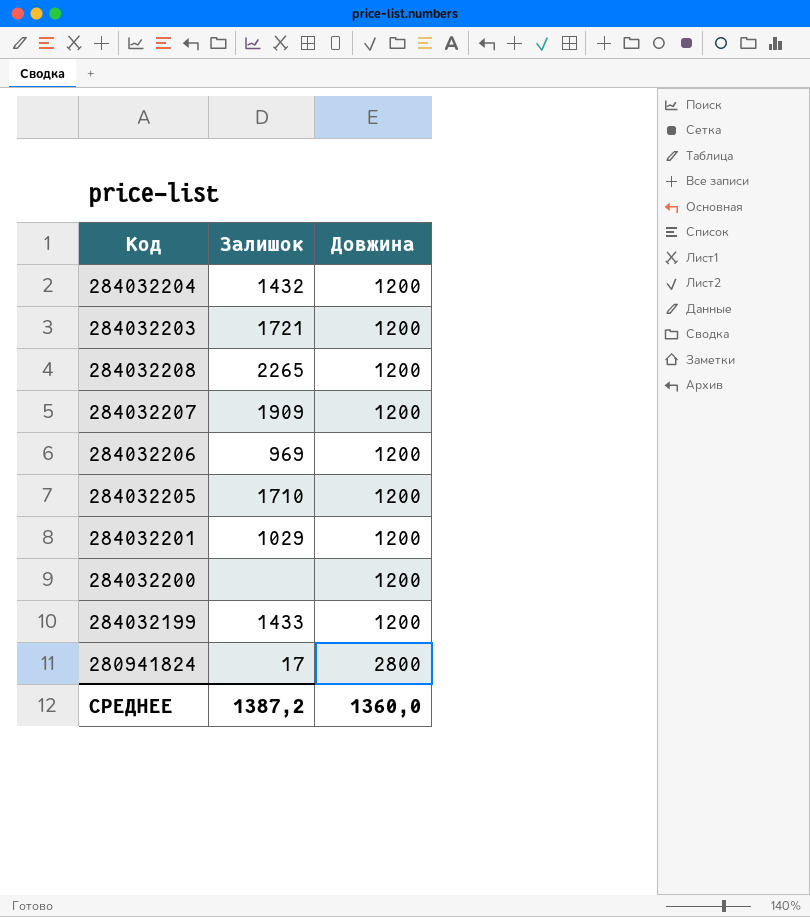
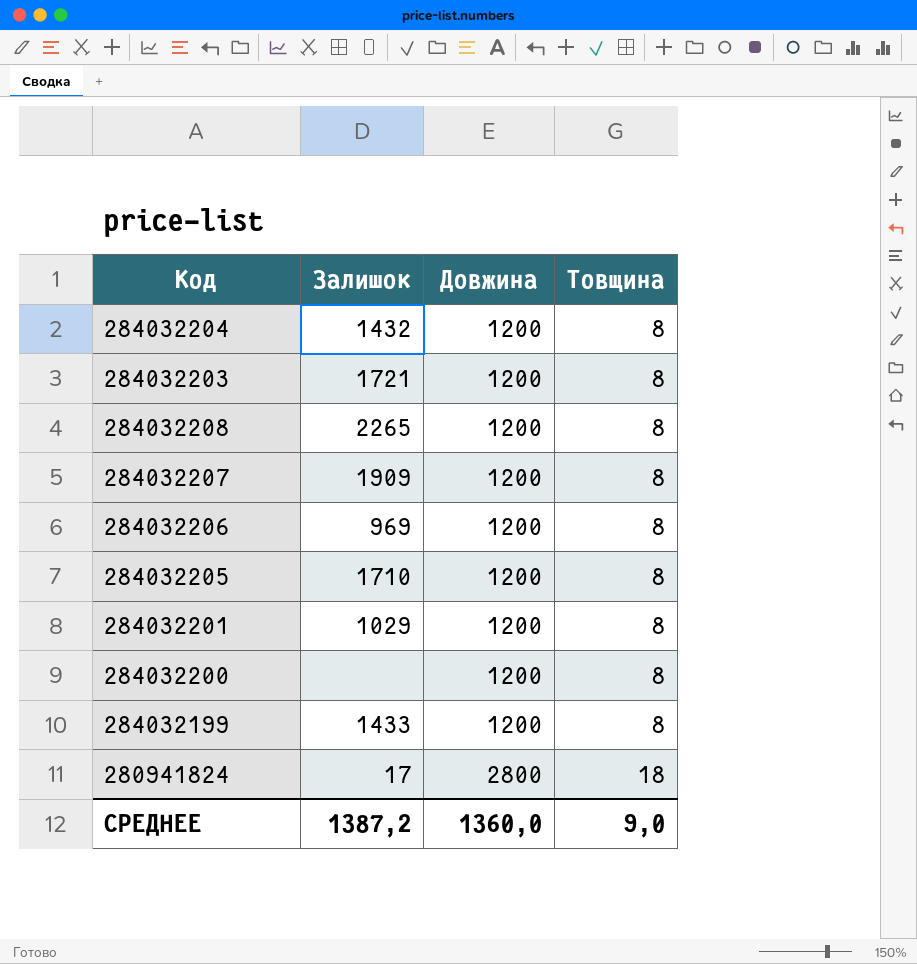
column Товщина | position: none -> 4

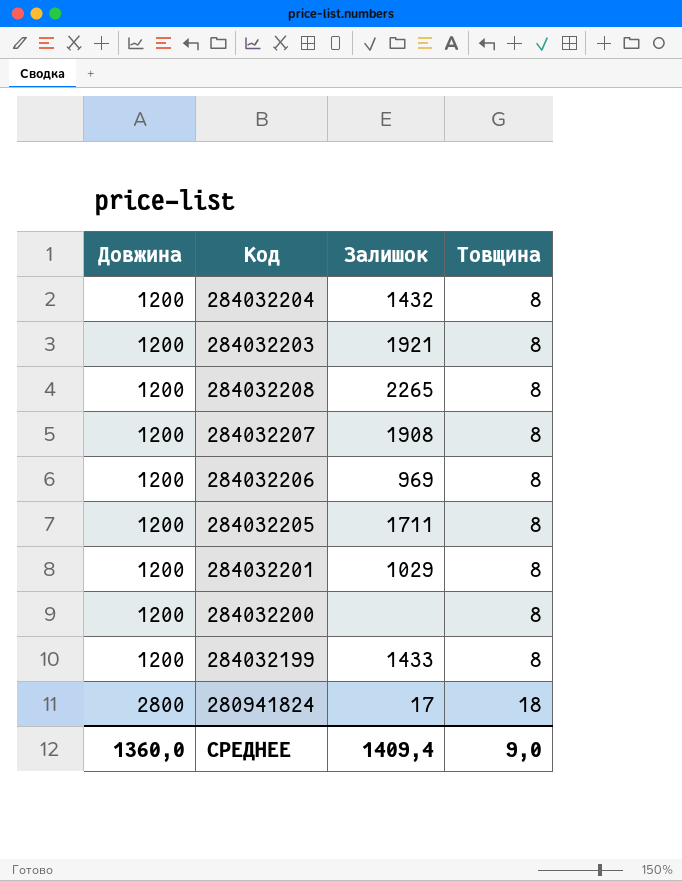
column Довжина | position: 3 -> 1
284032203 | Залишок: 1721 -> 1921
284032207 | Залишок: 1909 -> 1908
284032205 | Залишок: 1710 -> 1711
СРЕДНЕЕ | Залишок: 1387,2 -> 1409,4

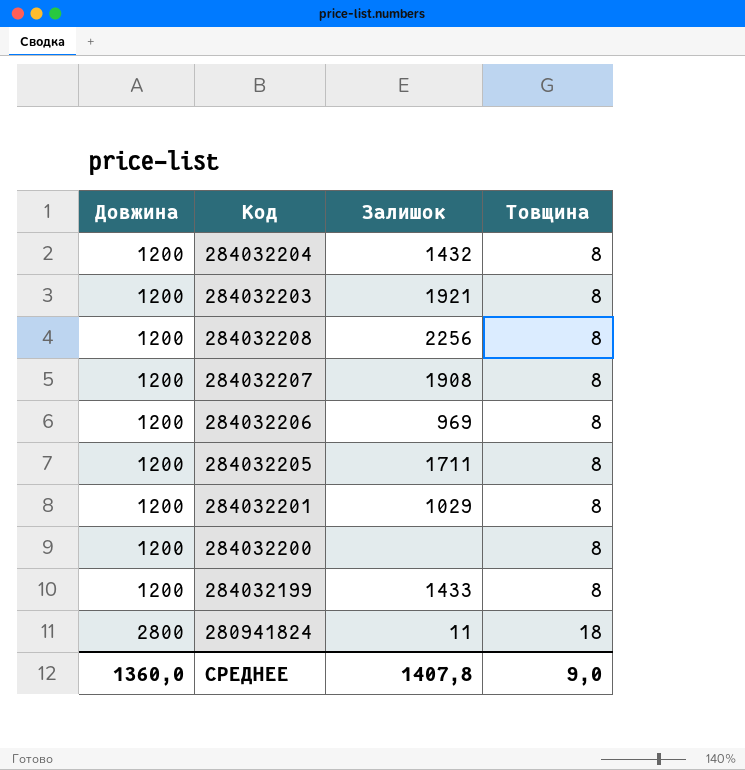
284032208 | Залишок: 2265 -> 2256
280941824 | Залишок: 17 -> 11
СРЕДНЕЕ | Залишок: 1409,4 -> 1407,8

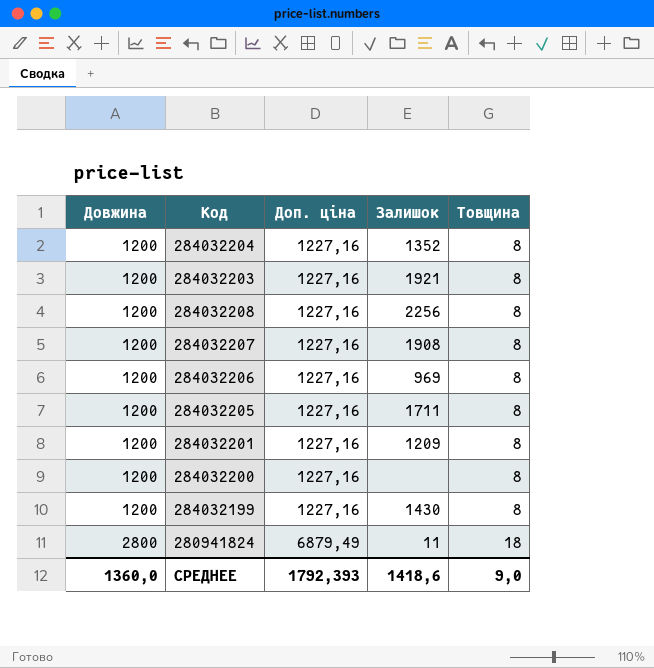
column Доп. ціна | position: none -> 3
284032204 | Залишок: 1432 -> 1352
284032201 | Залишок: 1029 -> 1209
284032199 | Залишок: 1433 -> 1430
СРЕДНЕЕ | Залишок: 1407,8 -> 1418,6

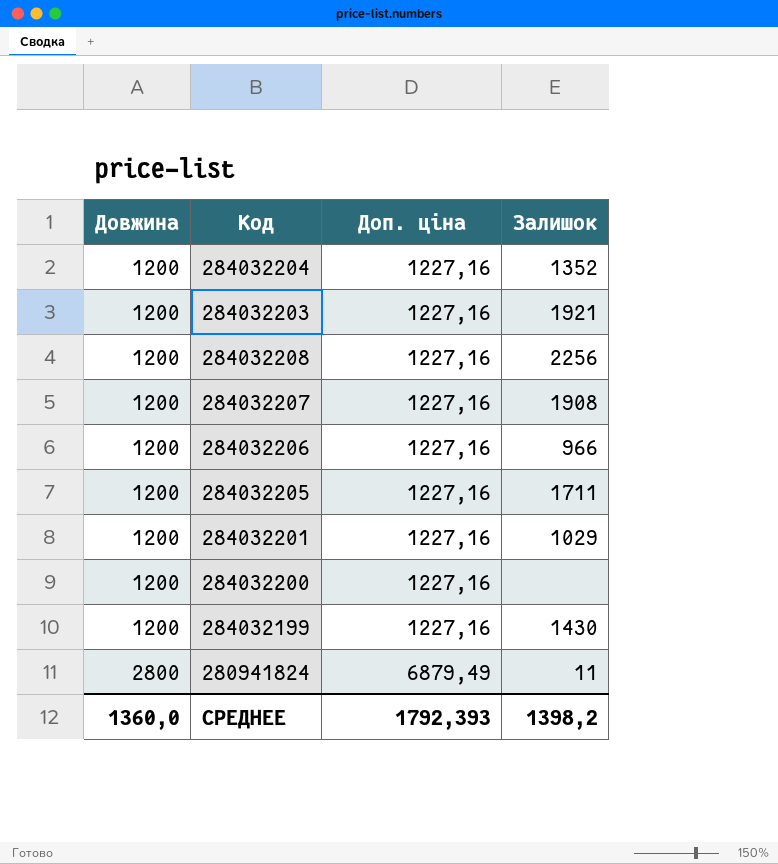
column Товщина | position: 5 -> none
284032206 | Залишок: 969 -> 966
284032201 | Залишок: 1209 -> 1029
СРЕДНЕЕ | Залишок: 1418,6 -> 1398,2

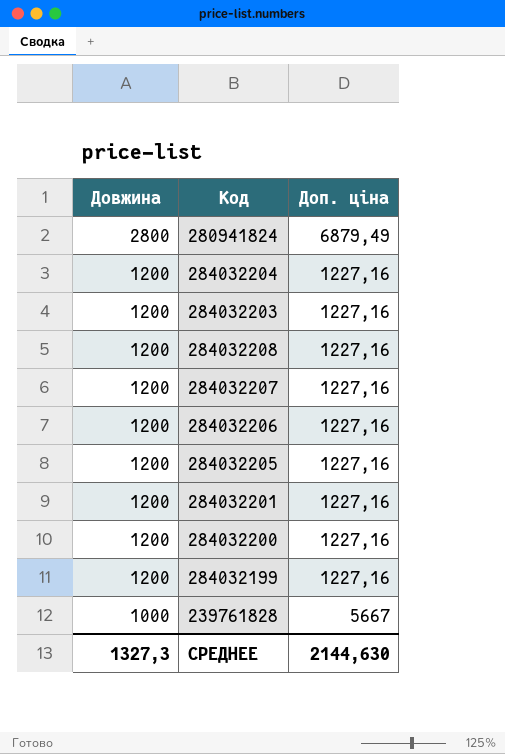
row order: Довжина ascending -> Довжина descending
column Залишок | position: 4 -> none
row 239761828: none -> 1000 | 5667
СРЕДНЕЕ | Довжина: 1360,0 -> 1327,3
СРЕДНЕЕ | Доп. ціна: 1792,393 -> 2144,630

